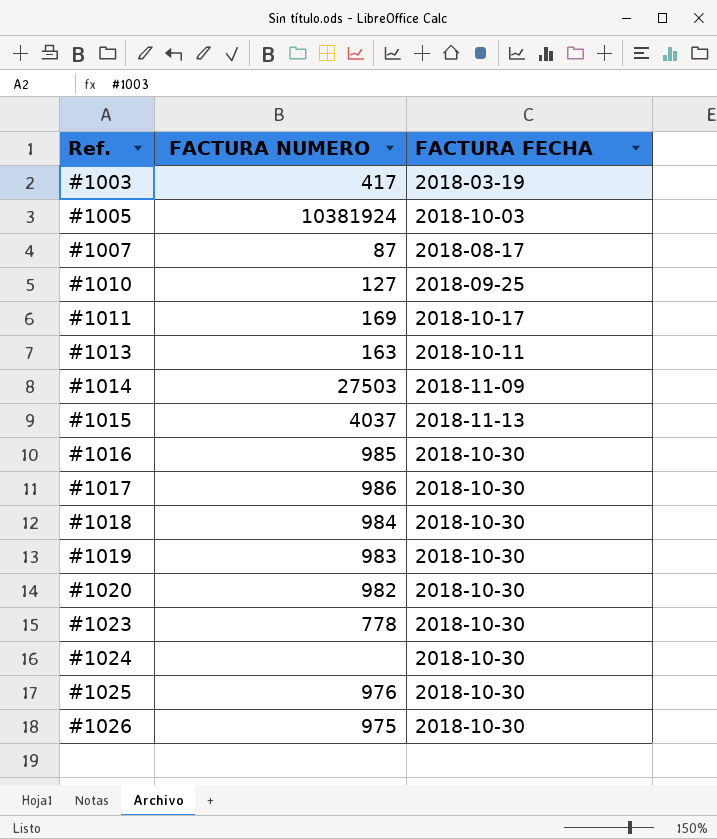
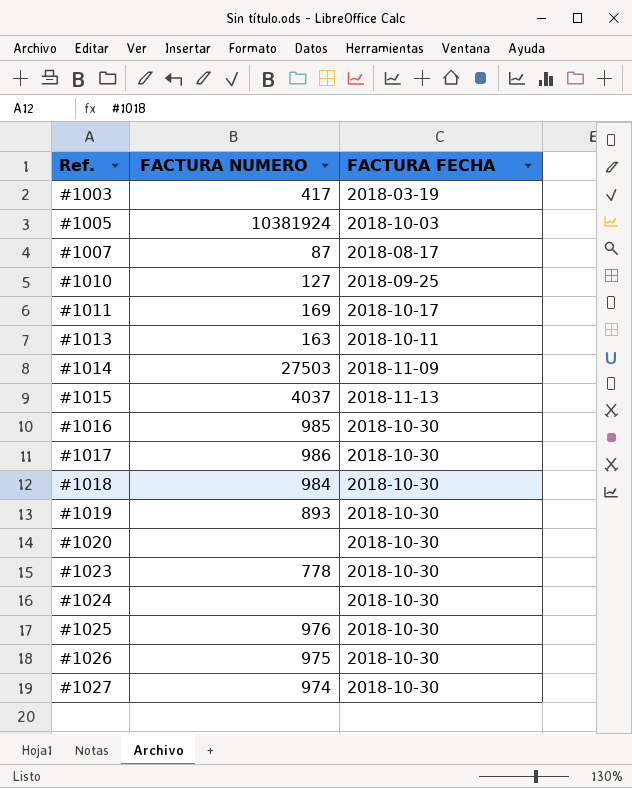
#1019 | FACTURA NUMERO: 983 -> 893
#1020 | FACTURA NUMERO: 982 -> none
row #1027: none -> 974 | 2018-10-30

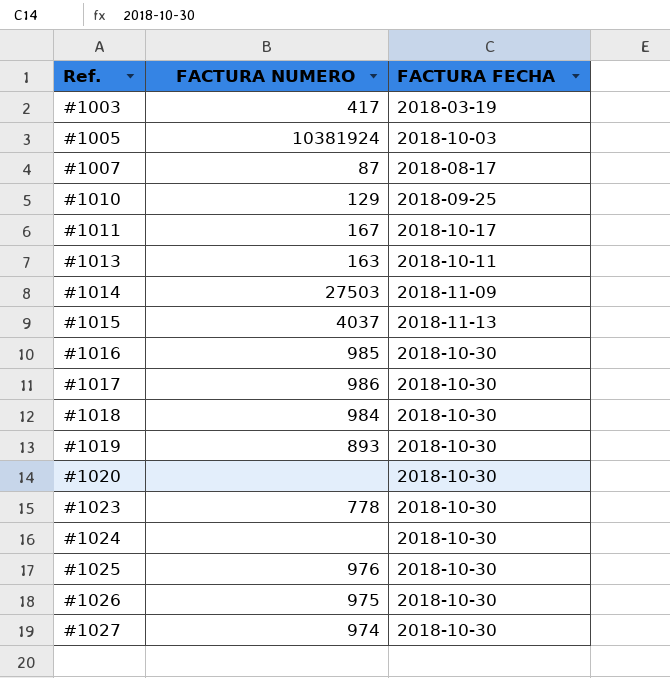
#1010 | FACTURA NUMERO: 127 -> 129
#1011 | FACTURA NUMERO: 169 -> 167

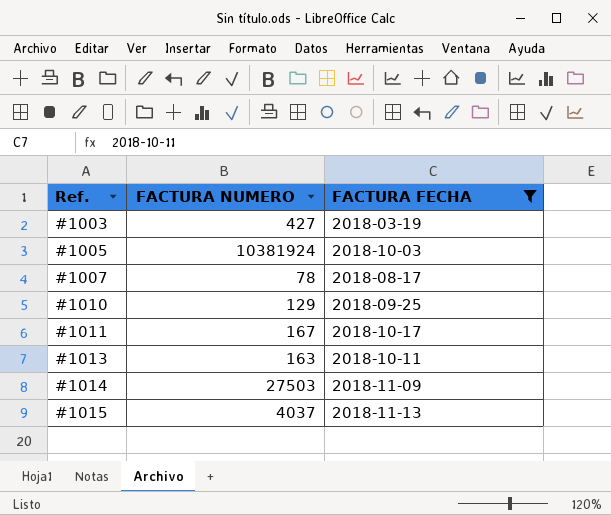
filter: none -> FACTURA FECHA != 2018-10-30
#1003 | FACTURA NUMERO: 417 -> 427
#1007 | FACTURA NUMERO: 87 -> 78

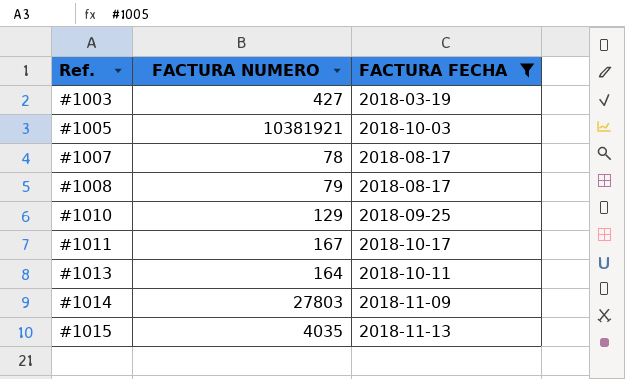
#1005 | FACTURA NUMERO: 10381924 -> 10381921
row #1008: none -> 79 | 2018-08-17
#1013 | FACTURA NUMERO: 163 -> 164
#1014 | FACTURA NUMERO: 27503 -> 27803
#1015 | FACTURA NUMERO: 4037 -> 4035

